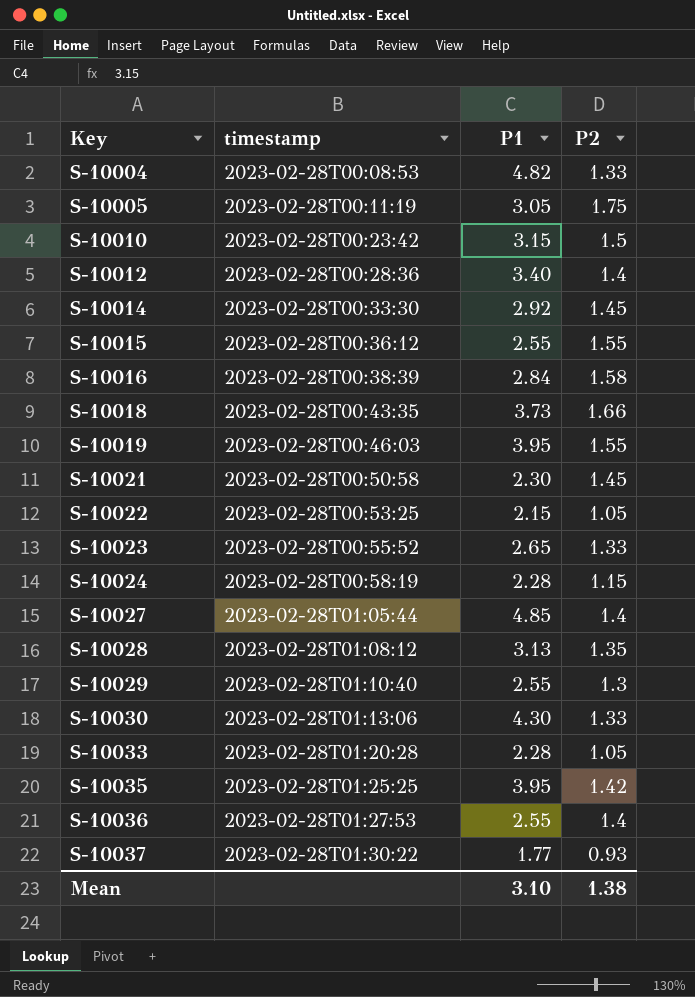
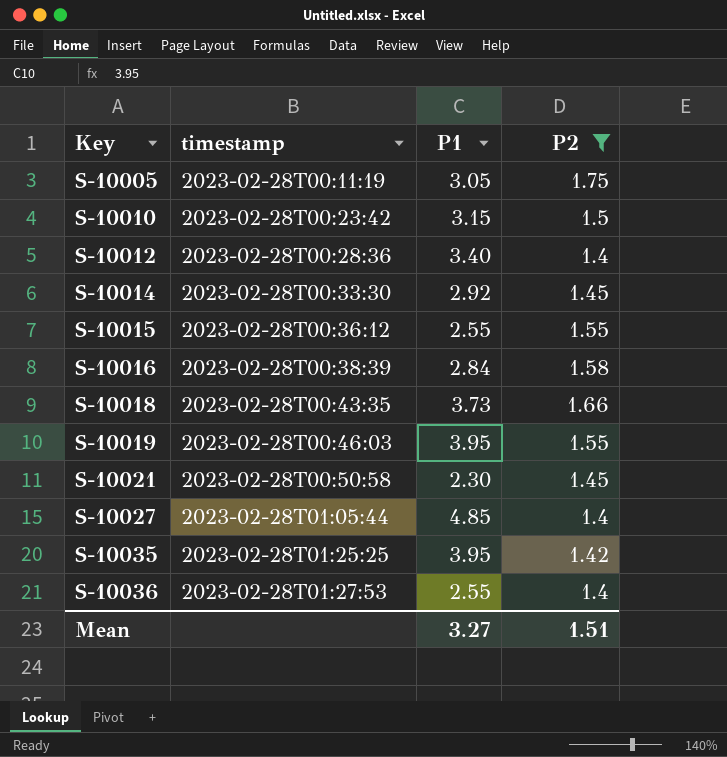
filter: none -> P2 >= 1.4
Mean | P1: 3.10 -> 3.27
Mean | P2: 1.38 -> 1.51

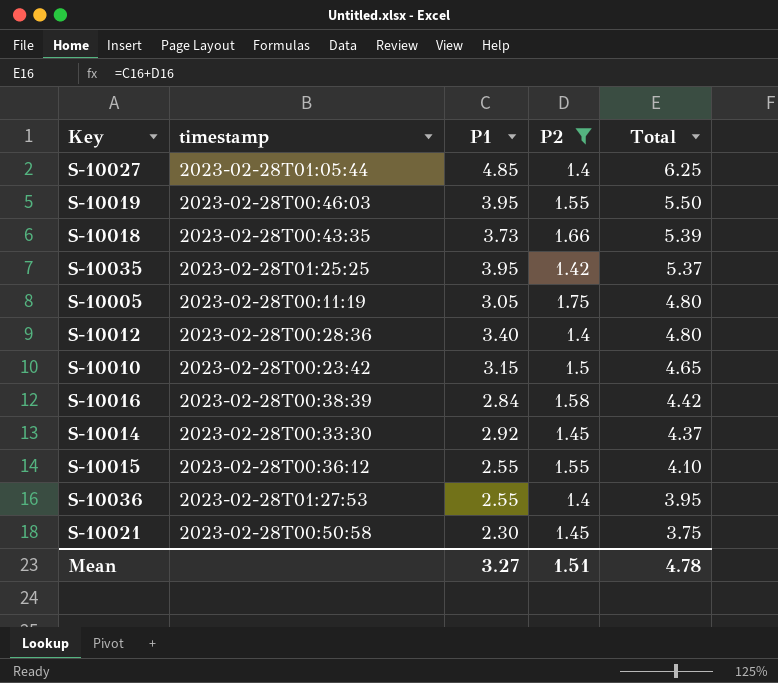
row order: Key ascending -> Total descending
column Total | formula: none -> [P1] + [P2]

